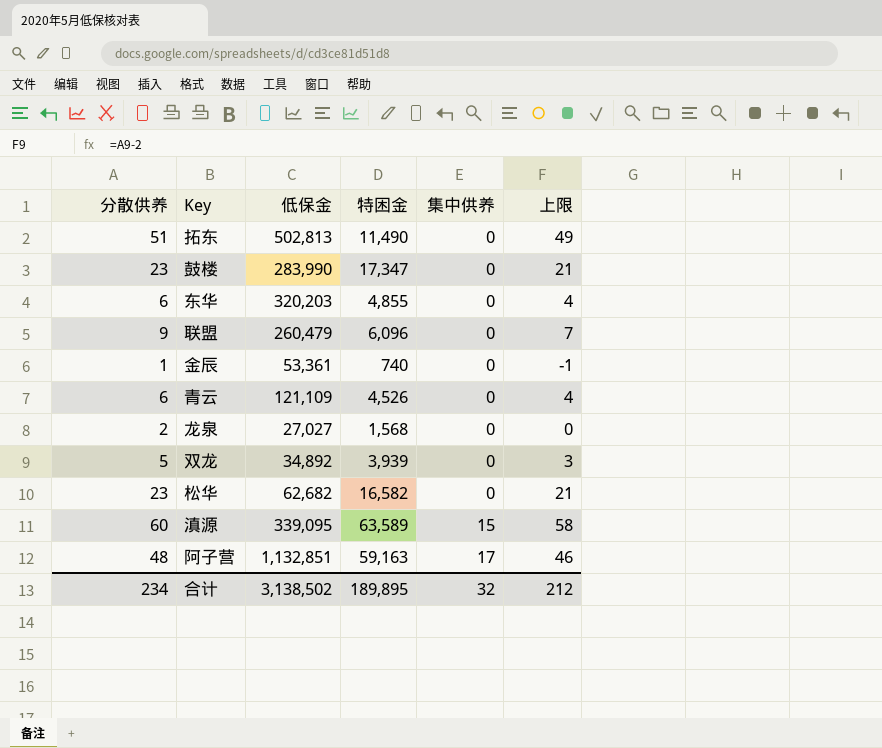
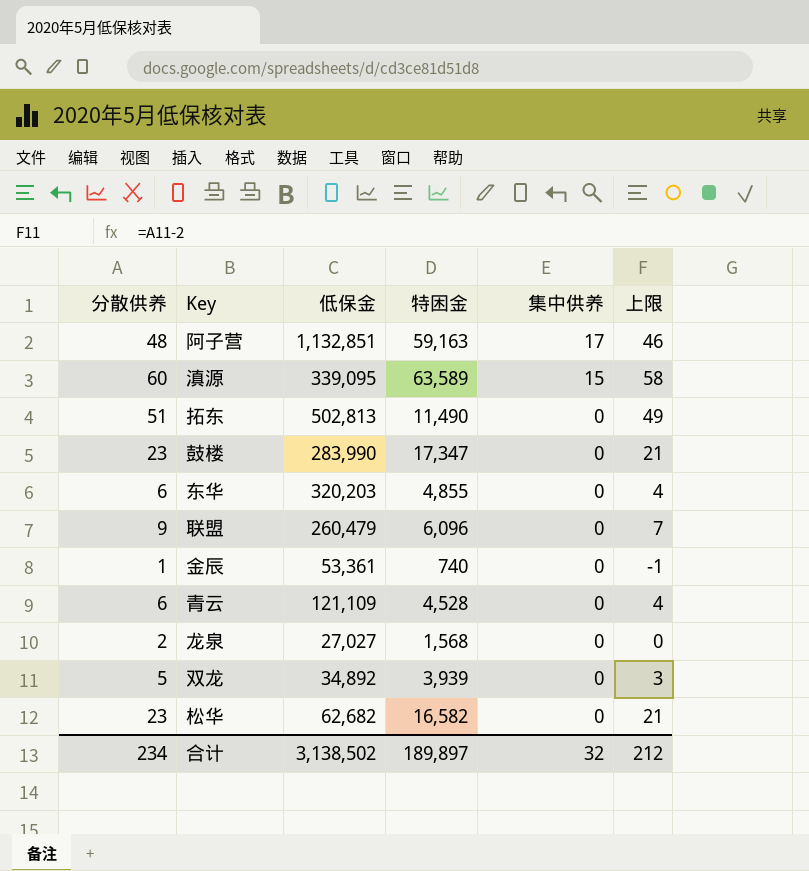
row order: 集中供养 ascending -> 集中供养 descending
青云 | 特困金: 4,526 -> 4,528
合计 | 特困金: 189,895 -> 189,897

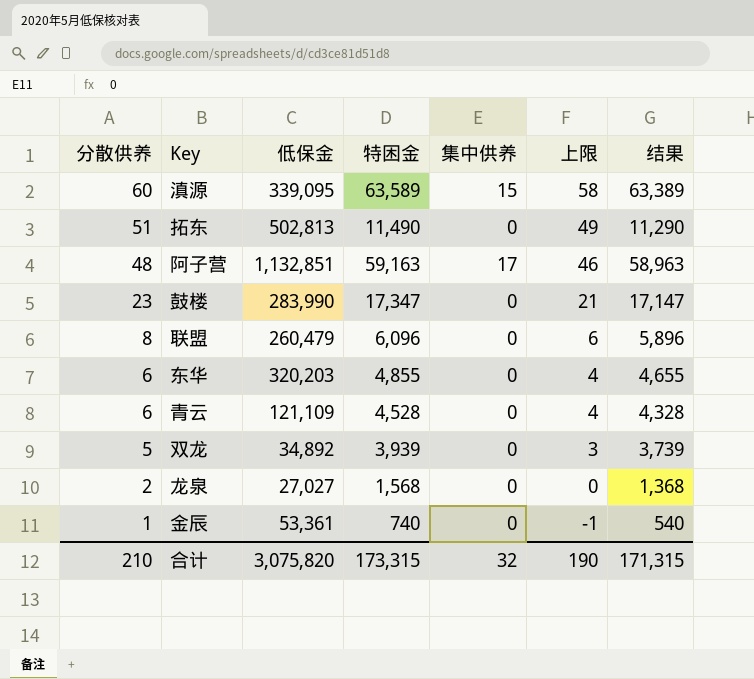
row order: 集中供养 descending -> 分散供养 descending
column 结果 | formula: none -> [特困金] - 200
row 松华: 23 | 62,682 | 16,582 | 0 | 21 -> none
联盟 | 分散供养: 9 -> 8
联盟 | 上限: 7 -> 6
合计 | 分散供养: 234 -> 210
合计 | 低保金: 3,138,502 -> 3,075,820
合计 | 特困金: 189,897 -> 173,315
合计 | 上限: 212 -> 190

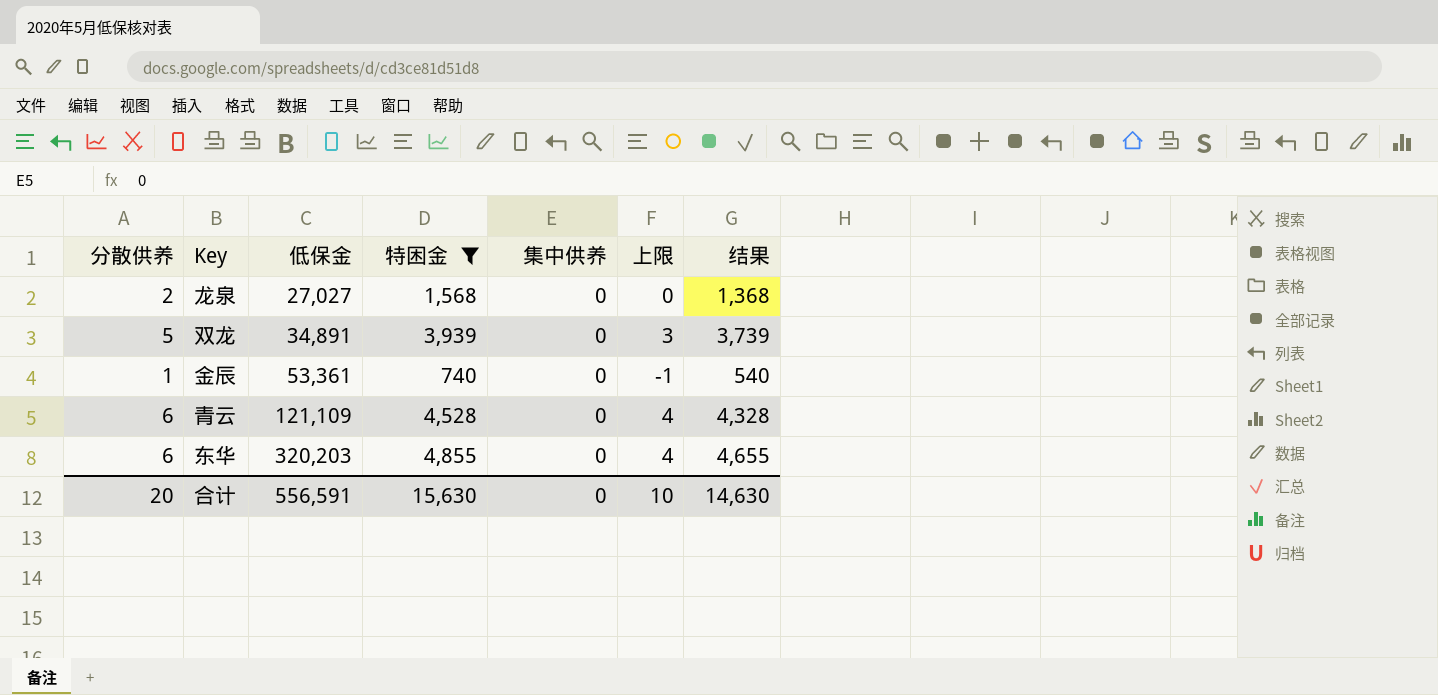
filter: none -> 特困金 <= 4,855
row order: 分散供养 descending -> 低保金 ascending
双龙 | 低保金: 34,892 -> 34,891
合计 | 分散供养: 210 -> 20
合计 | 低保金: 3,075,820 -> 556,591
合计 | 特困金: 173,315 -> 15,630
合计 | 集中供养: 32 -> 0
合计 | 上限: 190 -> 10
合计 | 结果: 171,315 -> 14,630

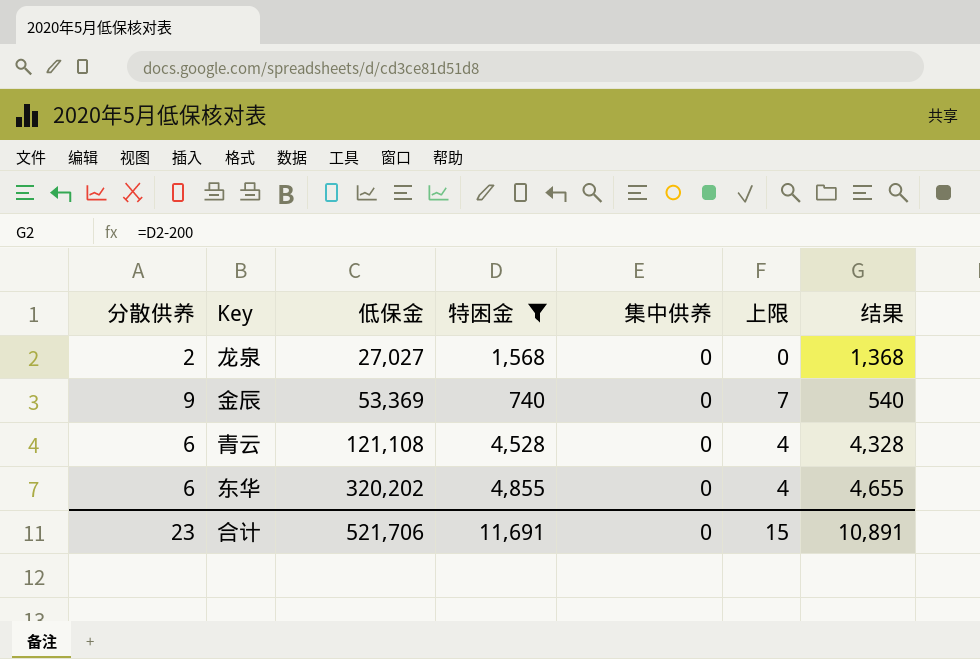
row 双龙: 5 | 34,891 | 3,939 | 0 | 3 | 3,739 -> none
金辰 | 分散供养: 1 -> 9
金辰 | 低保金: 53,361 -> 53,369
金辰 | 上限: -1 -> 7
青云 | 低保金: 121,109 -> 121,108
东华 | 低保金: 320,203 -> 320,202
合计 | 分散供养: 20 -> 23
合计 | 低保金: 556,591 -> 521,706
合计 | 特困金: 15,630 -> 11,691
合计 | 上限: 10 -> 15
合计 | 结果: 14,630 -> 10,891

